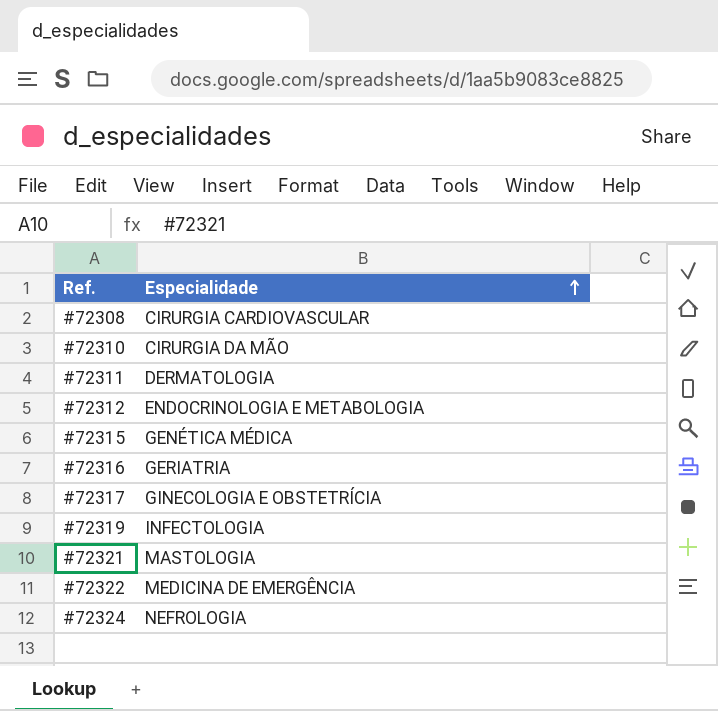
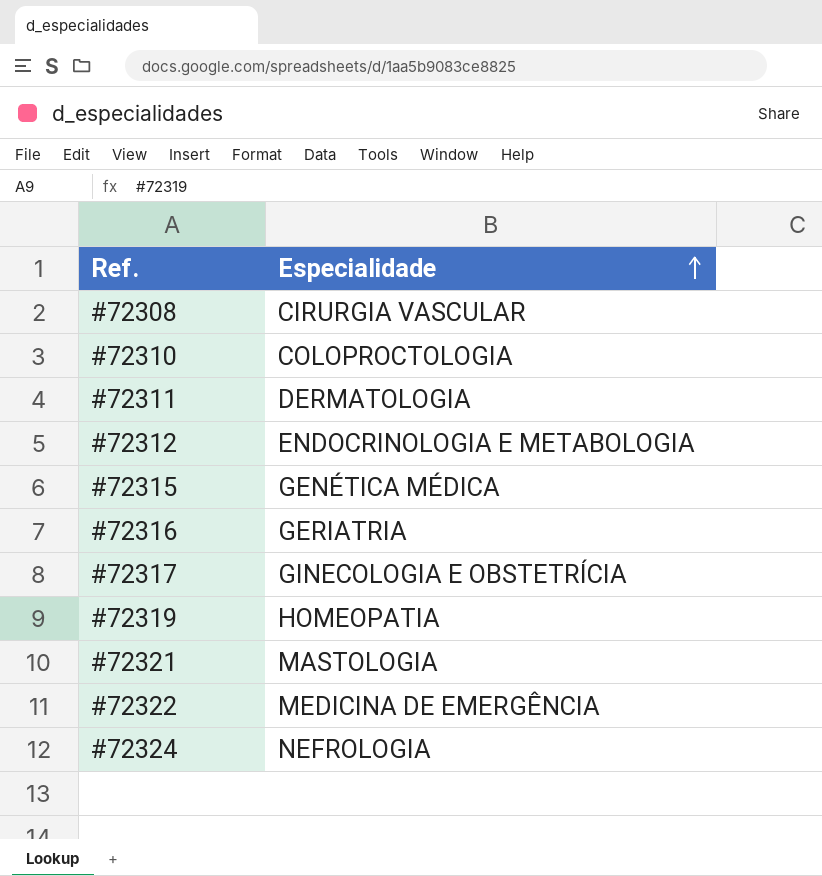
#72308 | Especialidade: CIRURGIA CARDIOVASCULAR -> CIRURGIA VASCULAR
#72310 | Especialidade: CIRURGIA DA MÃO -> COLOPROCTOLOGIA
#72319 | Especialidade: INFECTOLOGIA -> HOMEOPATIA

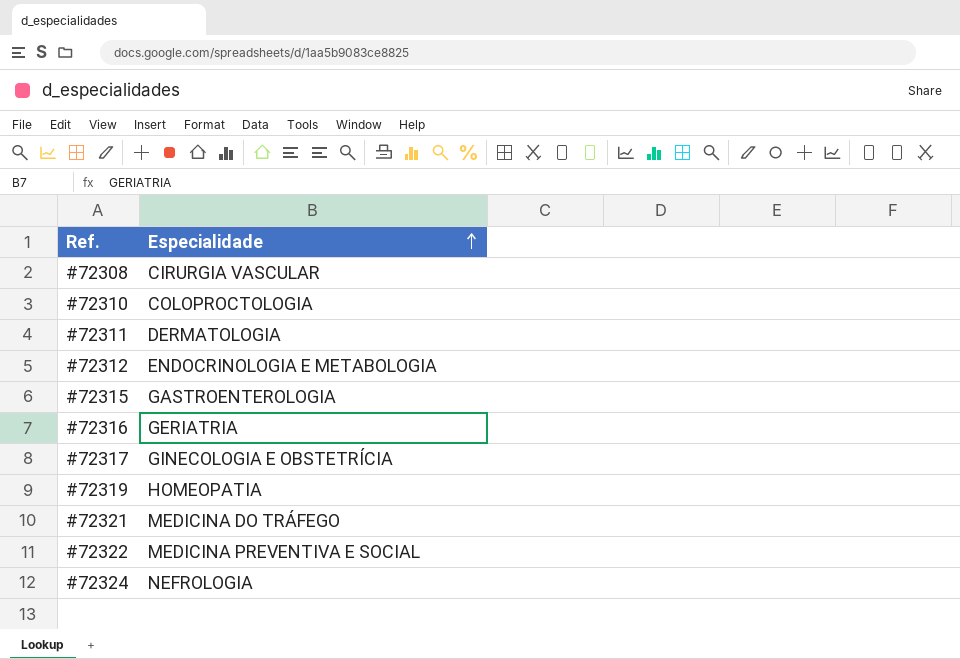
#72315 | Especialidade: GENÉTICA MÉDICA -> GASTROENTEROLOGIA
#72321 | Especialidade: MASTOLOGIA -> MEDICINA DO TRÁFEGO
#72322 | Especialidade: MEDICINA DE EMERGÊNCIA -> MEDICINA PREVENTIVA E SOCIAL

